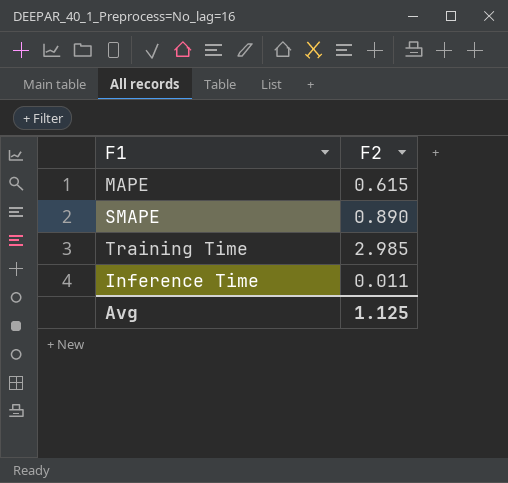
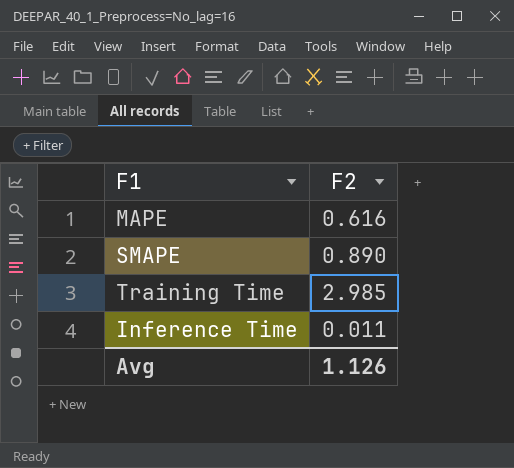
MAPE | F2: 0.615 -> 0.616
Avg | F2: 1.125 -> 1.126

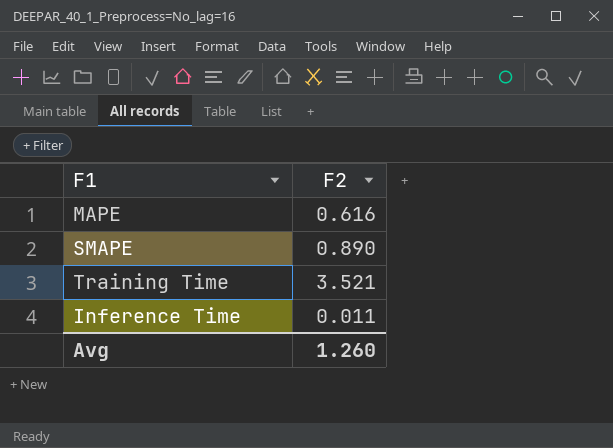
Training Time | F2: 2.985 -> 3.521
Avg | F2: 1.126 -> 1.260

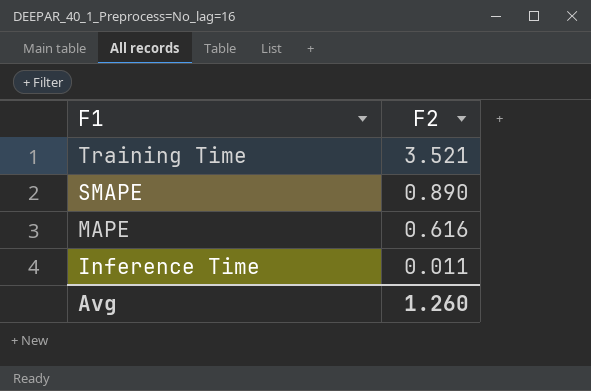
row order: none -> F1 descending

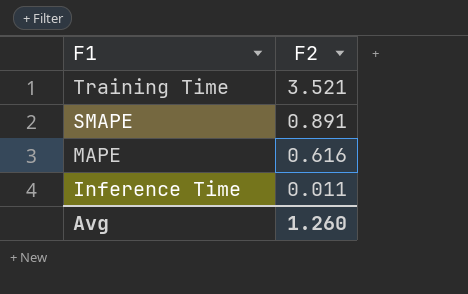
SMAPE | F2: 0.890 -> 0.891

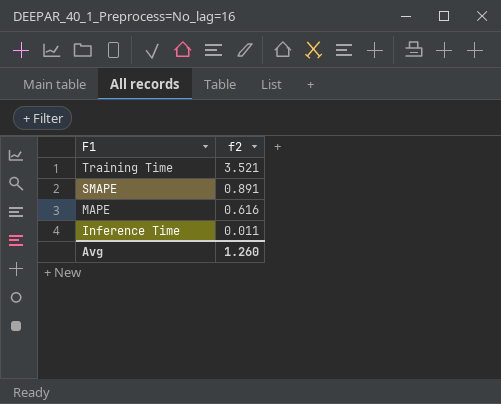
column name: F2 -> f2

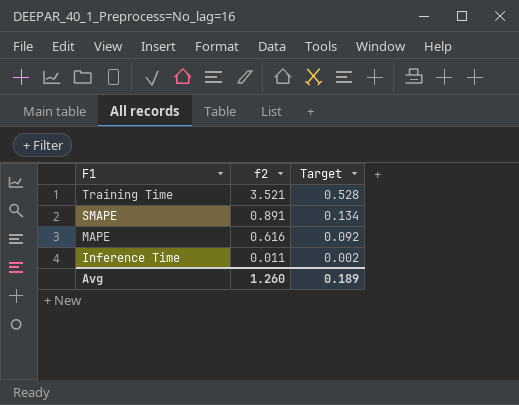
column Target | formula: none -> [f2] * 0.15

